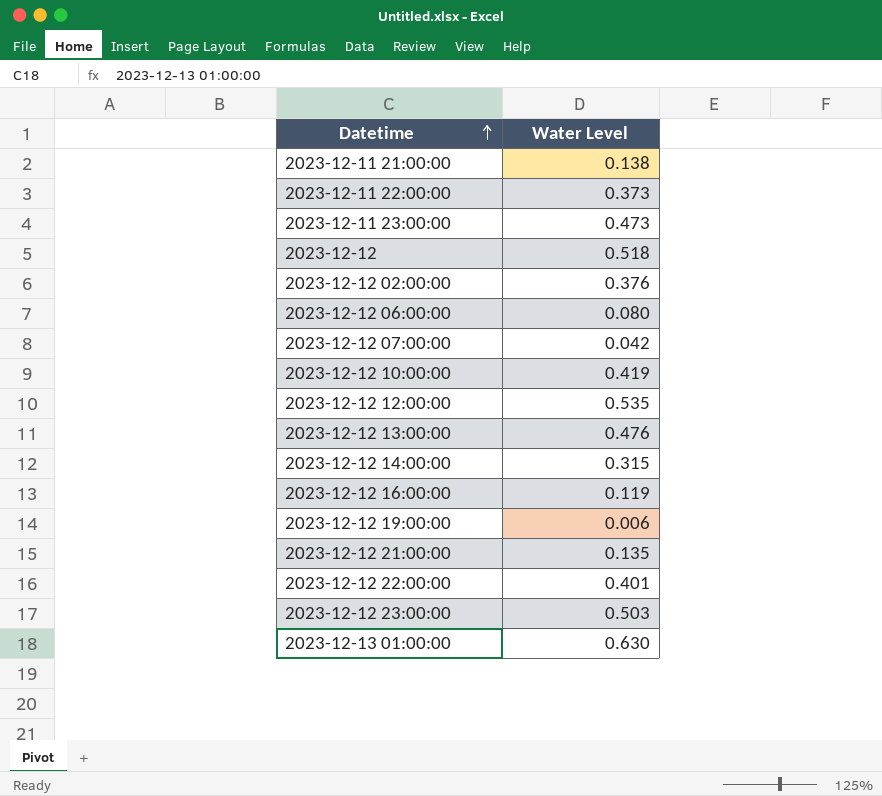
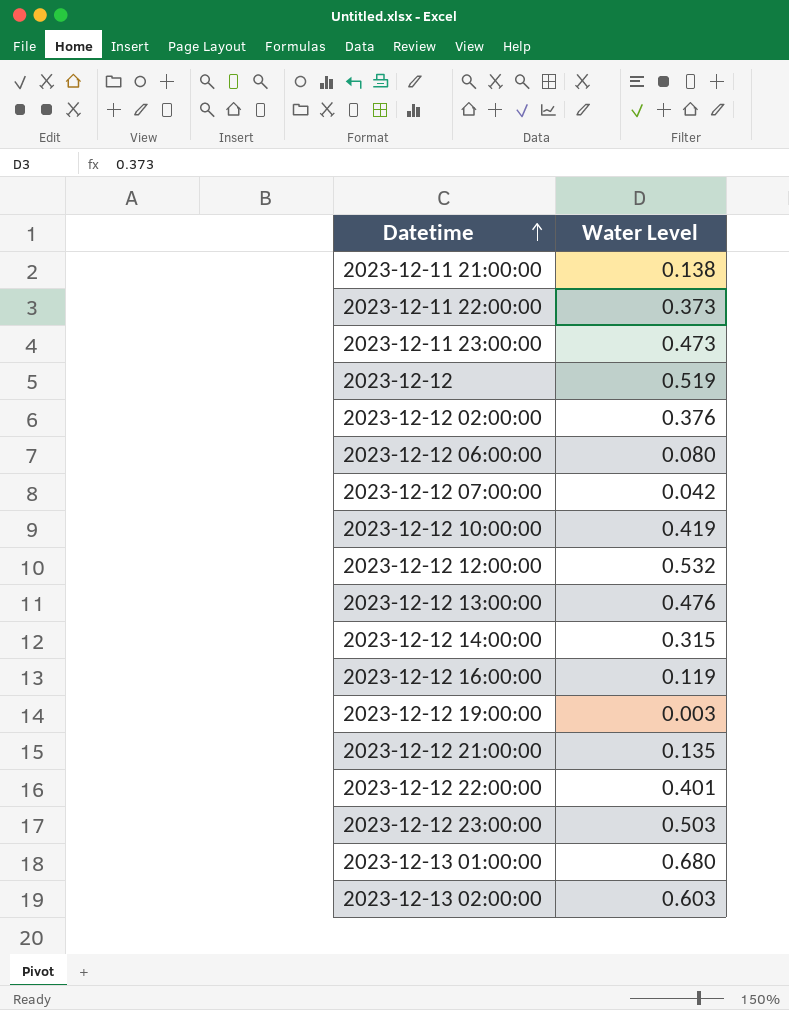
2023-12-12 | Water Level: 0.518 -> 0.519
2023-12-12 12:00:00 | Water Level: 0.535 -> 0.532
2023-12-12 19:00:00 | Water Level: 0.006 -> 0.003
2023-12-13 01:00:00 | Water Level: 0.630 -> 0.680
row 2023-12-13 02:00:00: none -> 0.603

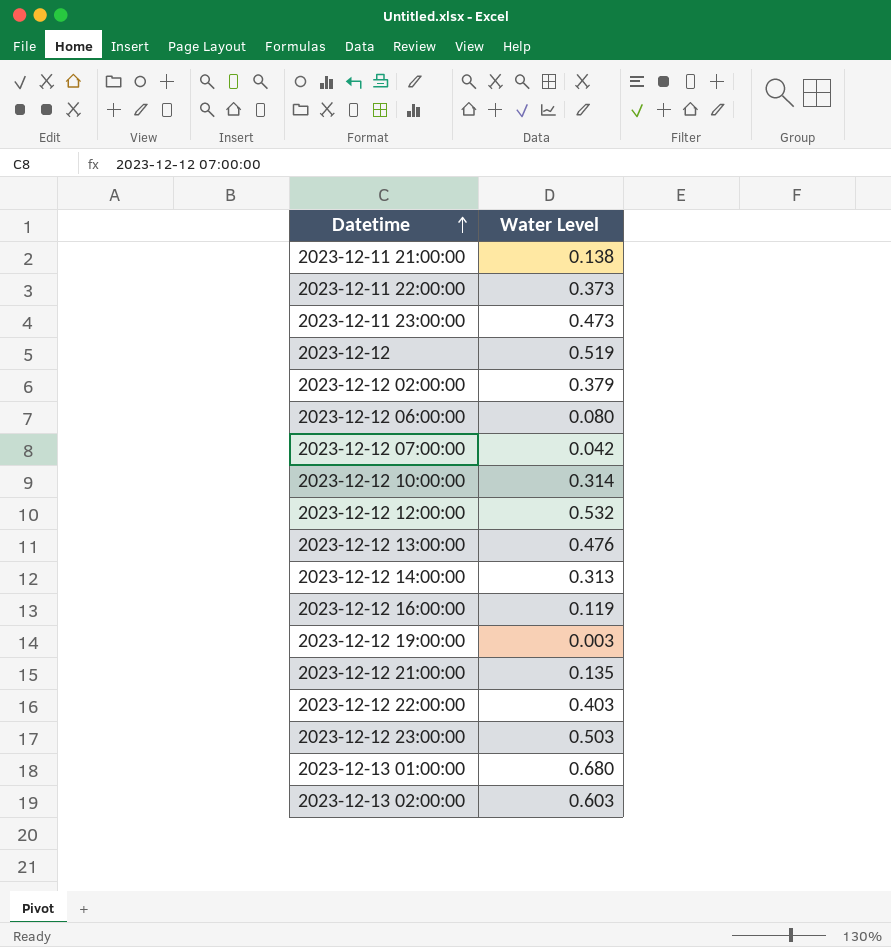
2023-12-12 02:00:00 | Water Level: 0.376 -> 0.379
2023-12-12 10:00:00 | Water Level: 0.419 -> 0.314
2023-12-12 14:00:00 | Water Level: 0.315 -> 0.313
2023-12-12 22:00:00 | Water Level: 0.401 -> 0.403

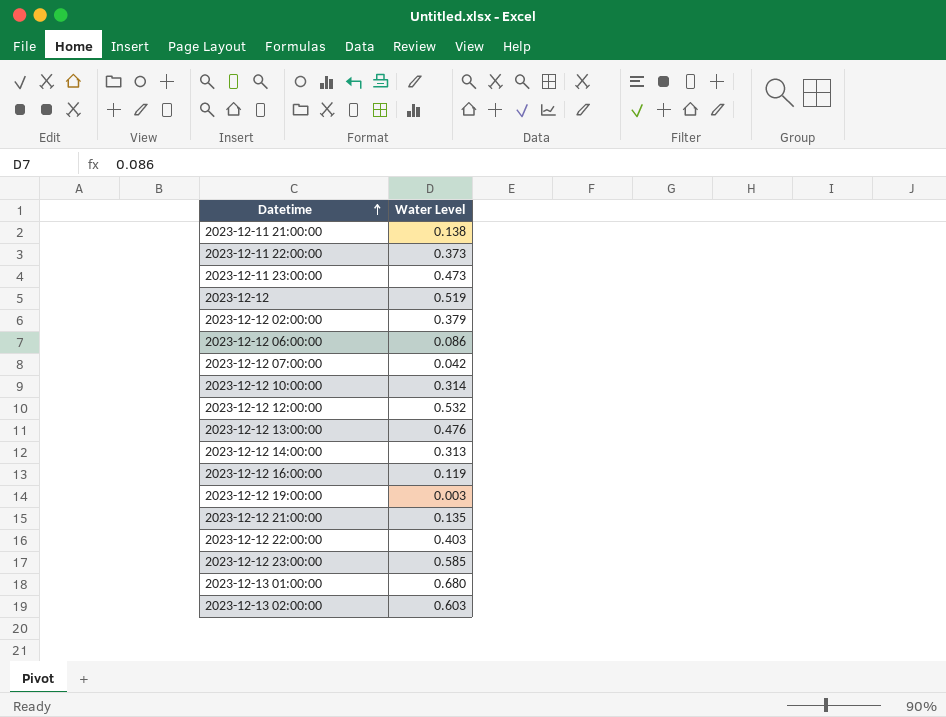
2023-12-12 06:00:00 | Water Level: 0.080 -> 0.086
2023-12-12 23:00:00 | Water Level: 0.503 -> 0.585

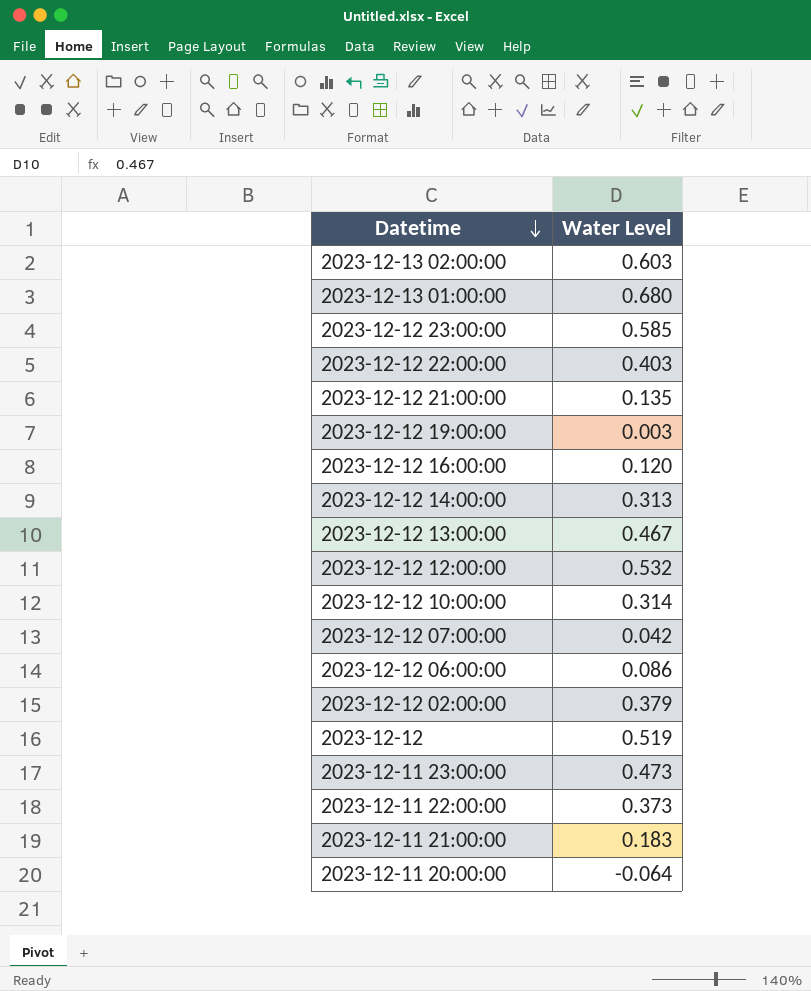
row order: Datetime ascending -> Datetime descending
2023-12-12 16:00:00 | Water Level: 0.119 -> 0.120
2023-12-12 13:00:00 | Water Level: 0.476 -> 0.467
2023-12-11 21:00:00 | Water Level: 0.138 -> 0.183
row 2023-12-11 20:00:00: none -> -0.064

